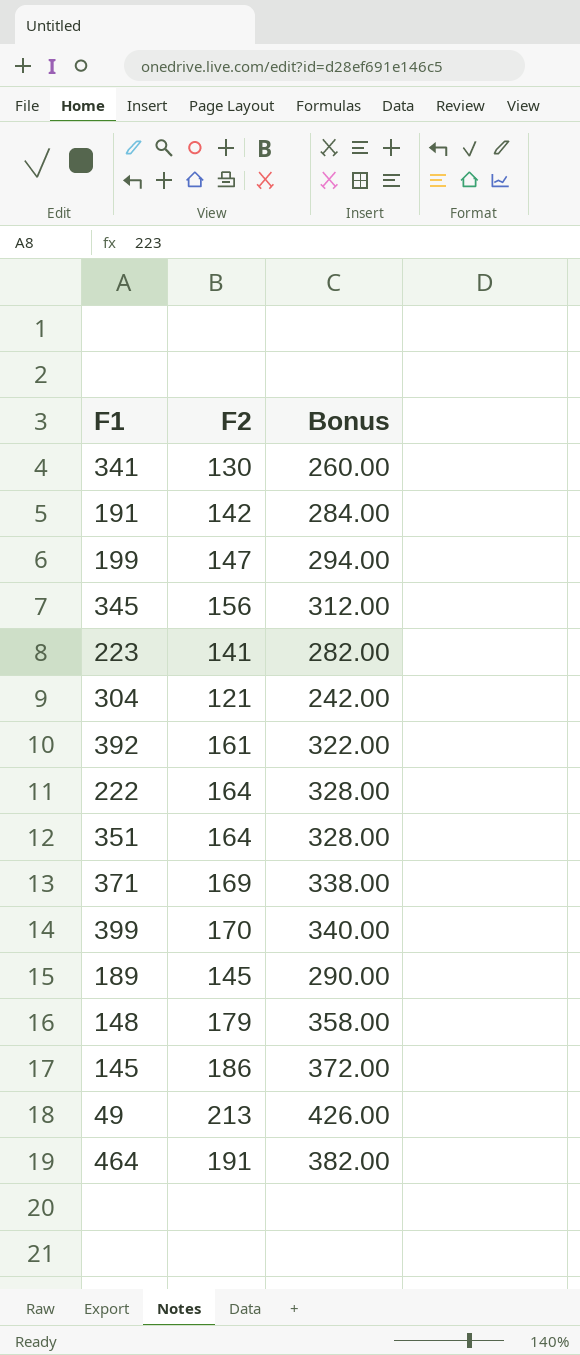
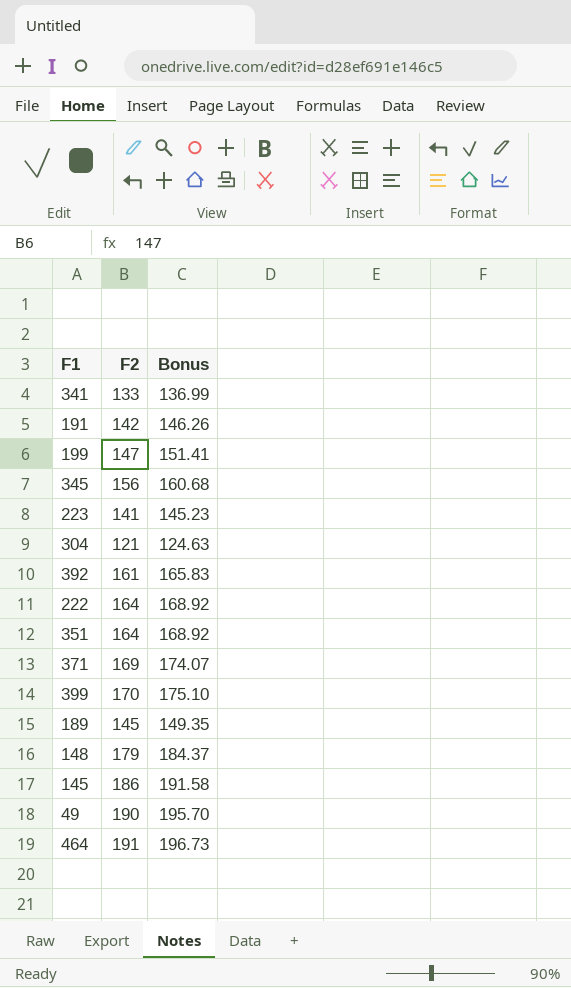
column Bonus | formula: [F2] * 2 -> [F2] * 1.03
341 | F2: 130 -> 133
49 | F2: 213 -> 190

